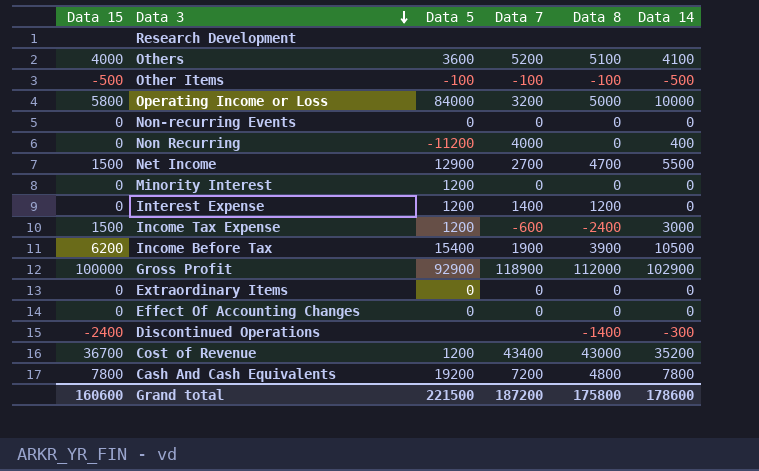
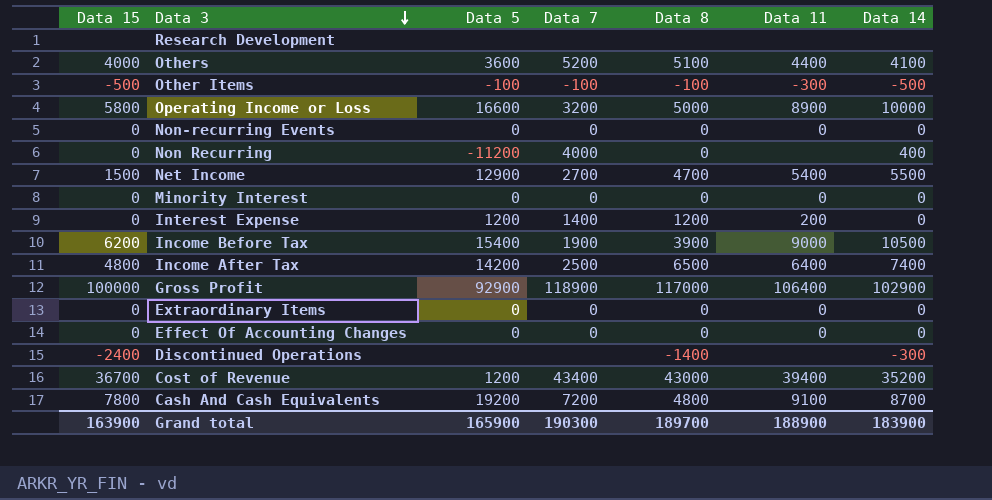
column Data 11 | position: none -> 6
row Income Tax Expense: 1500 | 1200 | -600 | -2400 | 3000 -> none
Operating Income or Loss | Data 5: 84000 -> 16600
Minority Interest | Data 5: 1200 -> 0
row Income After Tax: none -> 4800 | 14200 | 2500 | 6500 | 6400 | 7400
Gross Profit | Data 8: 112000 -> 117000
Cash And Cash Equivalents | Data 14: 7800 -> 8700
Grand total | Data 15: 160600 -> 163900
Grand total | Data 5: 221500 -> 165900
Grand total | Data 7: 187200 -> 190300
Grand total | Data 8: 175800 -> 189700
Grand total | Data 14: 178600 -> 183900

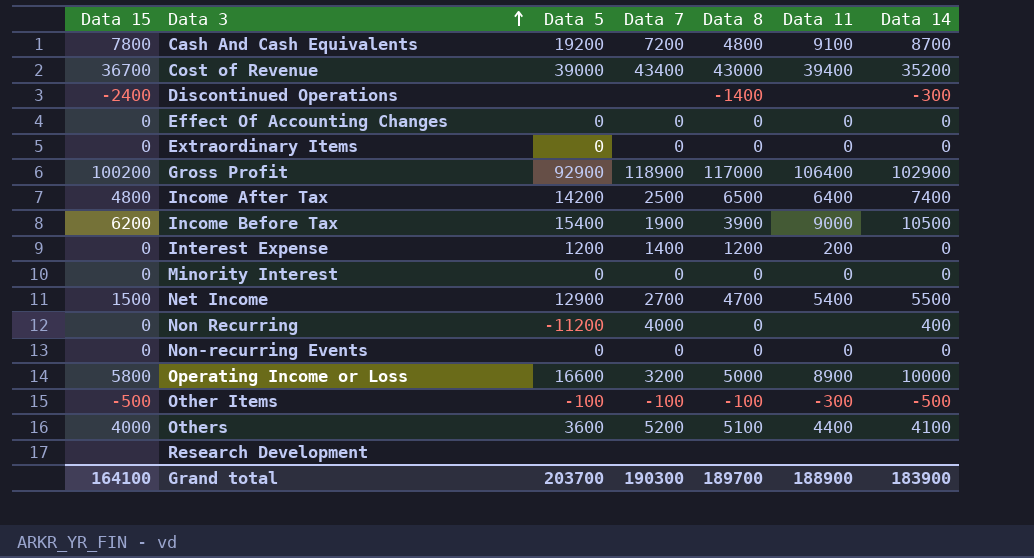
row order: Data 3 descending -> Data 3 ascending
Cost of Revenue | Data 5: 1200 -> 39000
Gross Profit | Data 15: 100000 -> 100200
Grand total | Data 15: 163900 -> 164100
Grand total | Data 5: 165900 -> 203700

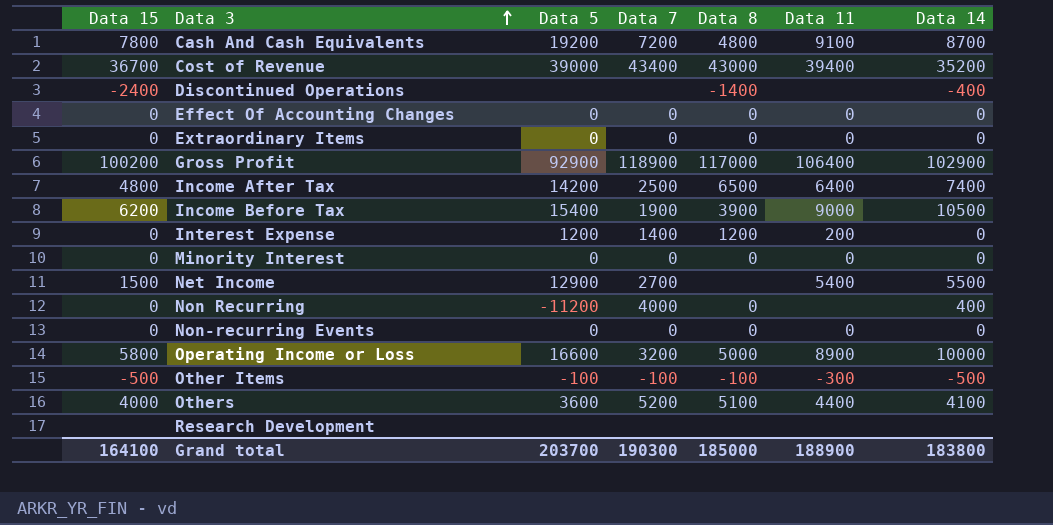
Discontinued Operations | Data 14: -300 -> -400
Net Income | Data 8: 4700 -> none
Grand total | Data 8: 189700 -> 185000
Grand total | Data 14: 183900 -> 183800

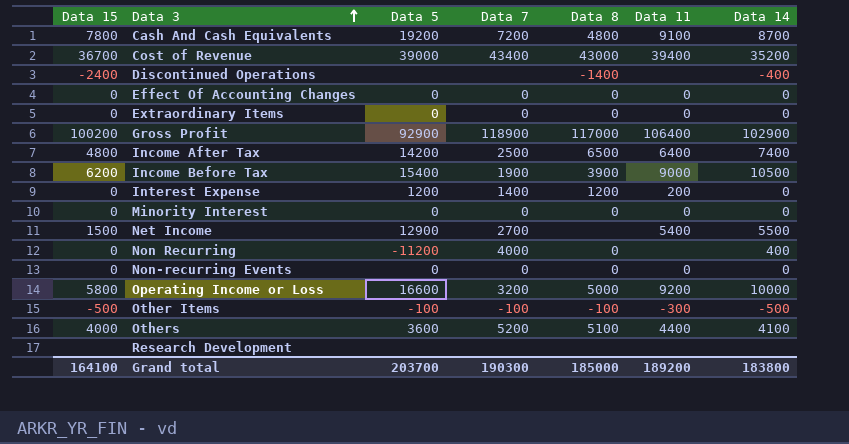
Operating Income or Loss | Data 11: 8900 -> 9200
Grand total | Data 11: 188900 -> 189200

